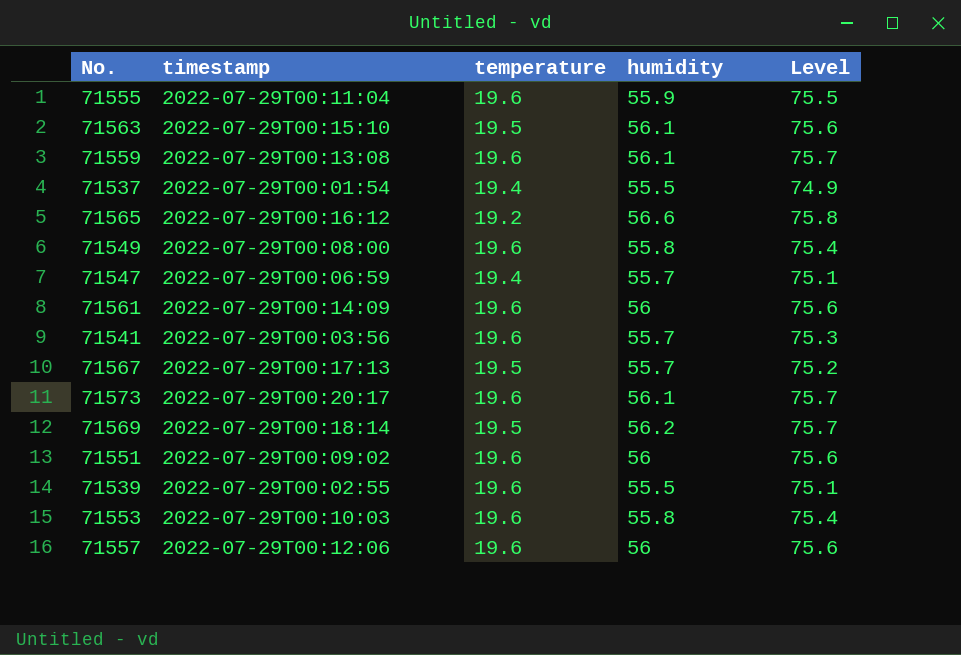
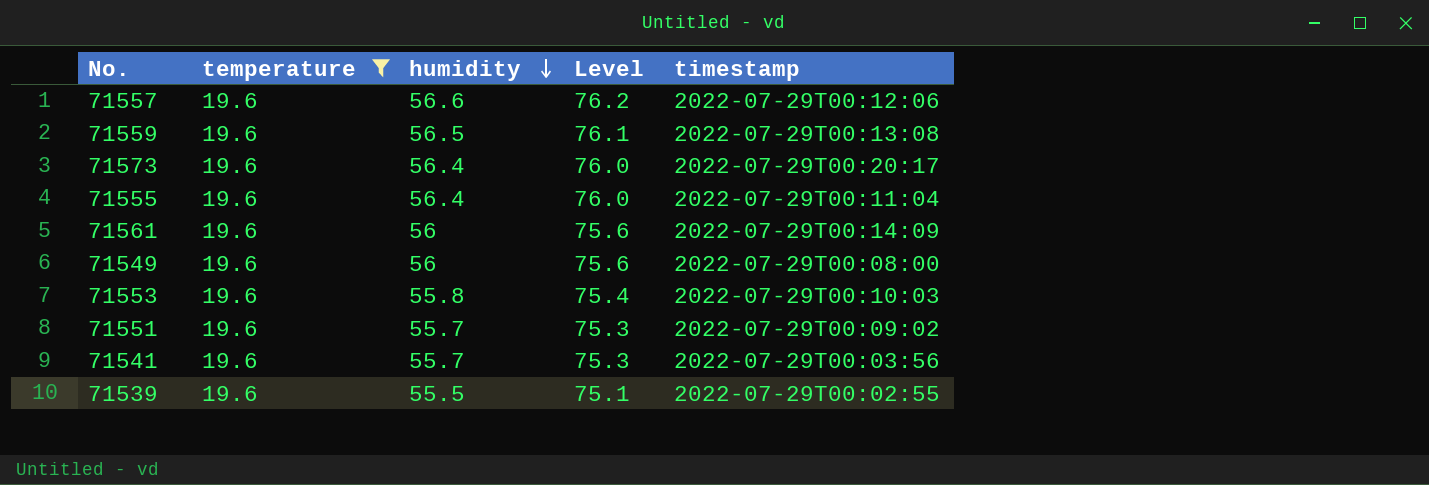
filter: none -> temperature = 19.6
row order: none -> humidity descending
column timestamp | position: 2 -> 5
71557 | humidity: 56 -> 56.6
71557 | Level: 75.6 -> 76.2
71559 | humidity: 56.1 -> 56.5
71559 | Level: 75.7 -> 76.1
71573 | humidity: 56.1 -> 56.4
71573 | Level: 75.7 -> 76.0
71555 | humidity: 55.9 -> 56.4
71555 | Level: 75.5 -> 76.0
71549 | humidity: 55.8 -> 56
71549 | Level: 75.4 -> 75.6
71551 | humidity: 56 -> 55.7
71551 | Level: 75.6 -> 75.3

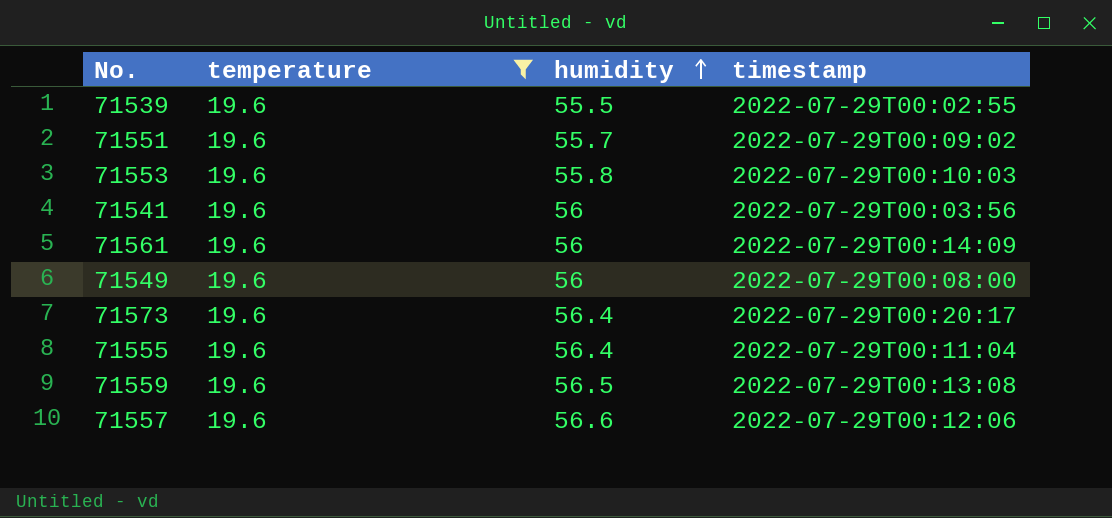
row order: humidity descending -> humidity ascending
column Level | formula: [temperature] + [humidity] -> none
71541 | humidity: 55.7 -> 56

